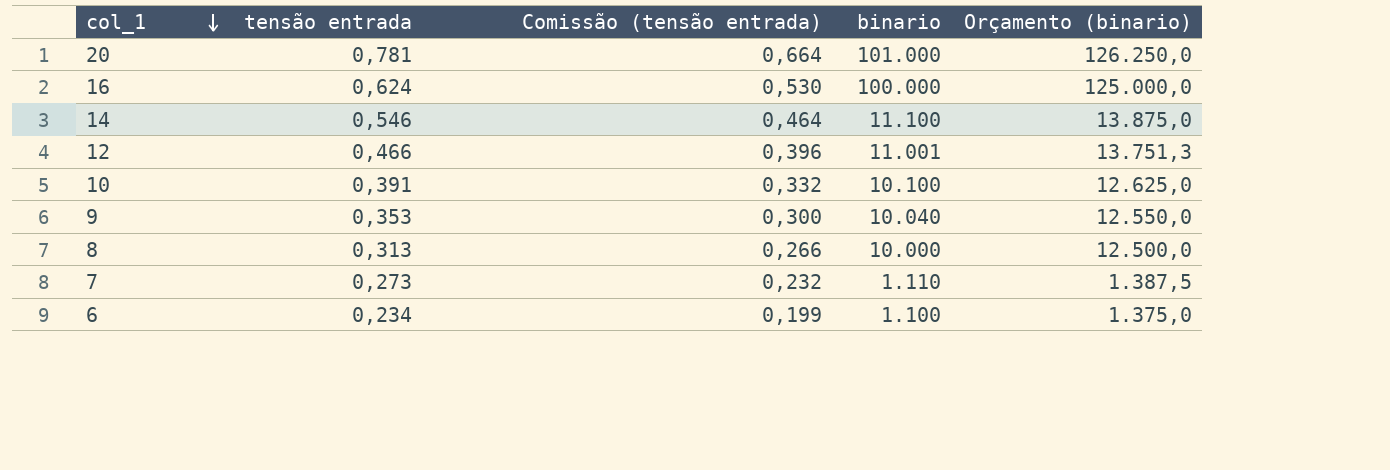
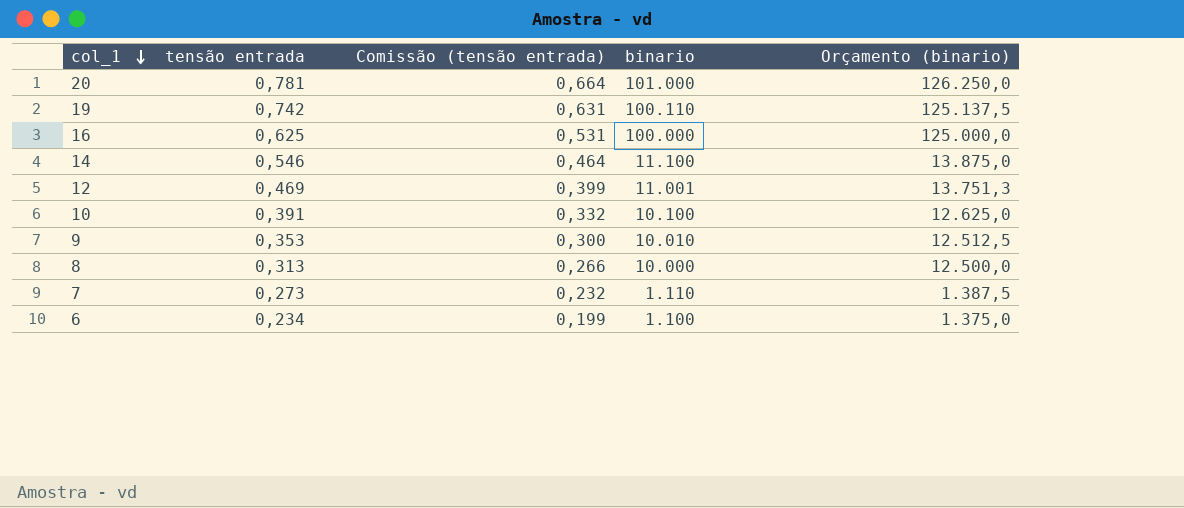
row 19: none -> 0,742 | 0,631 | 100.110 | 125.137,5
16 | tensão entrada: 0,624 -> 0,625
16 | Comissão (tensão entrada): 0,530 -> 0,531
12 | tensão entrada: 0,466 -> 0,469
12 | Comissão (tensão entrada): 0,396 -> 0,399
9 | binario: 10.040 -> 10.010
9 | Orçamento (binario): 12.550,0 -> 12.512,5

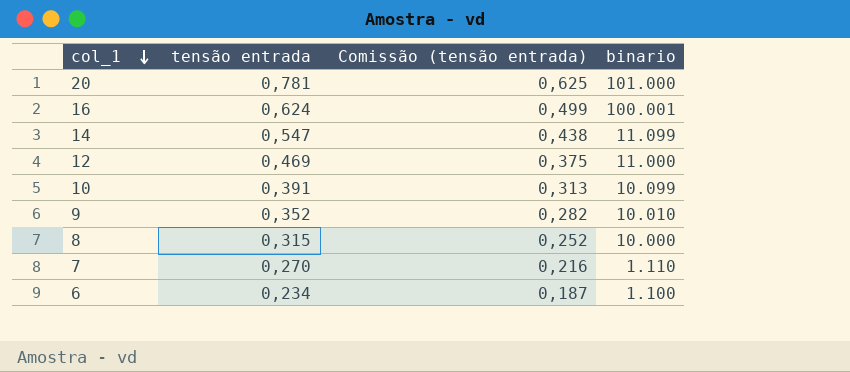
column Orçamento (binario) | formula: [binario] * 1,25 -> none
column Comissão (tensão entrada) | formula: [tensão entrada] * 0,85 -> [tensão entrada] * 0,8
row 19: 0,742 | 0,631 | 100.110 | 125.137,5 -> none
16 | tensão entrada: 0,625 -> 0,624
16 | binario: 100.000 -> 100.001
14 | tensão entrada: 0,546 -> 0,547
14 | binario: 11.100 -> 11.099
12 | binario: 11.001 -> 11.000
10 | binario: 10.100 -> 10.099
9 | tensão entrada: 0,353 -> 0,352
8 | tensão entrada: 0,313 -> 0,315
7 | tensão entrada: 0,273 -> 0,270

